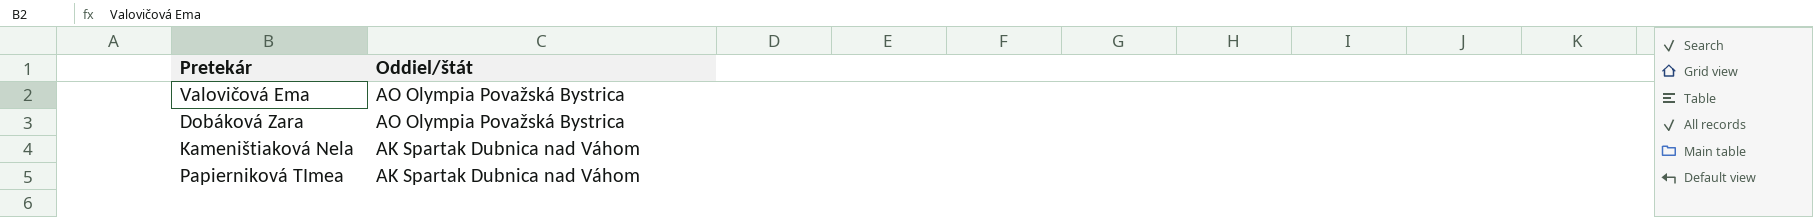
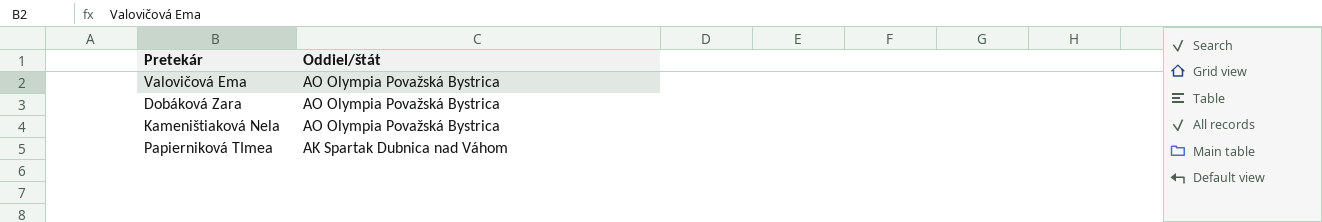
Kameništiaková Nela | Oddiel/štát: AK Spartak Dubnica nad Váhom -> AO Olympia Považská Bystrica

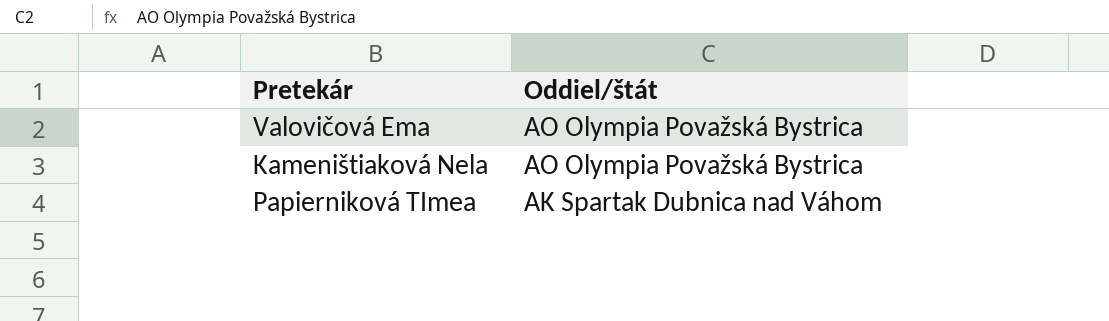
row Dobáková Zara: AO Olympia Považská Bystrica -> none

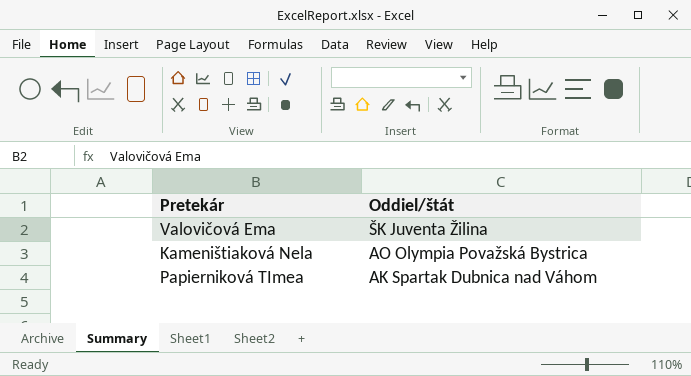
Valovičová Ema | Oddiel/štát: AO Olympia Považská Bystrica -> ŠK Juventa Žilina

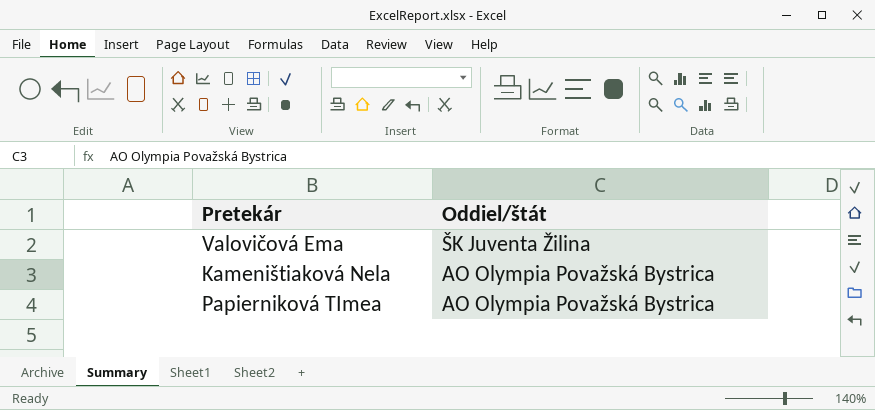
Papierniková TImea | Oddiel/štát: AK Spartak Dubnica nad Váhom -> AO Olympia Považská Bystrica

